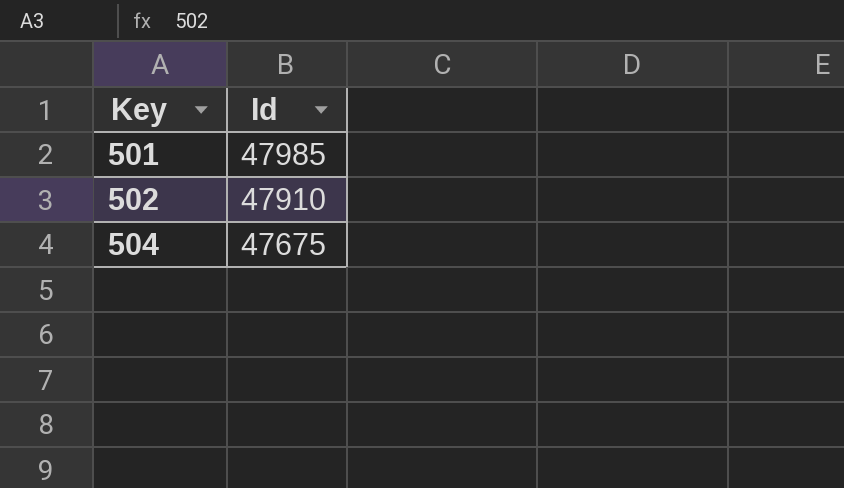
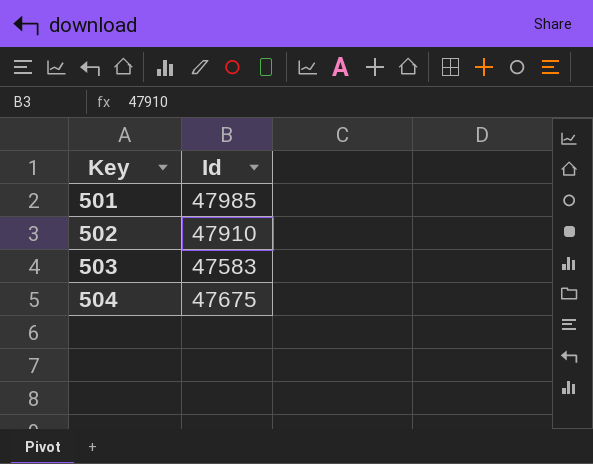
row 503: none -> 47583

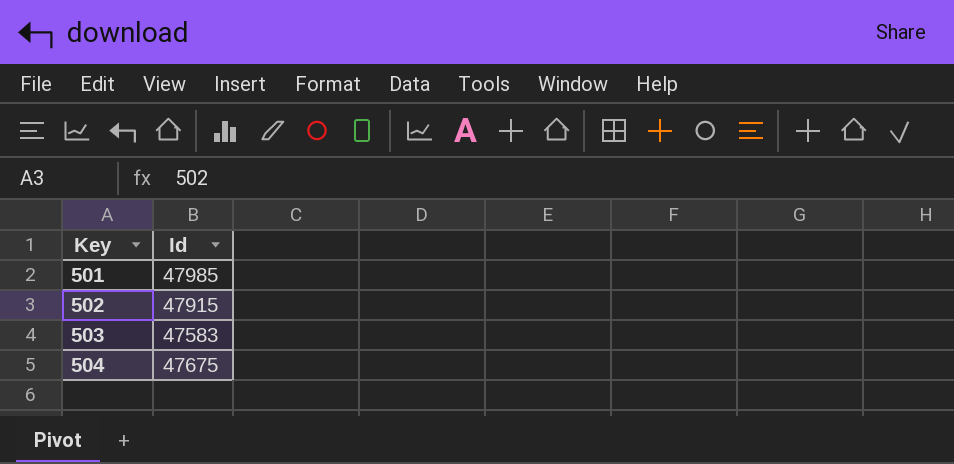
502 | Id: 47910 -> 47915

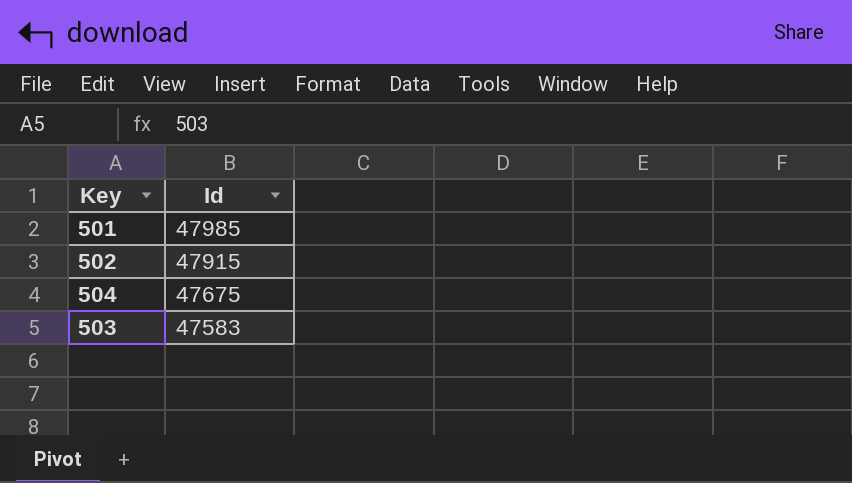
row order: Key ascending -> Id descending

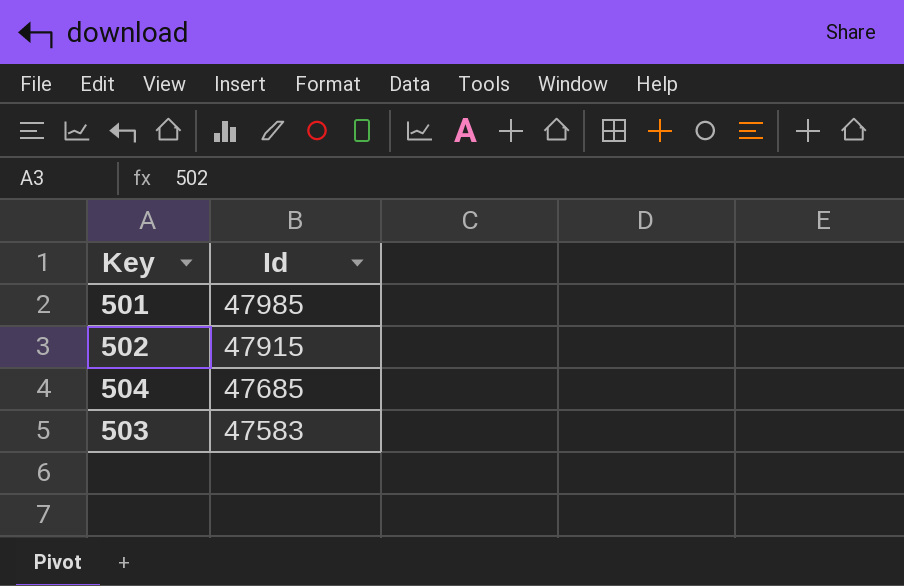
504 | Id: 47675 -> 47685

